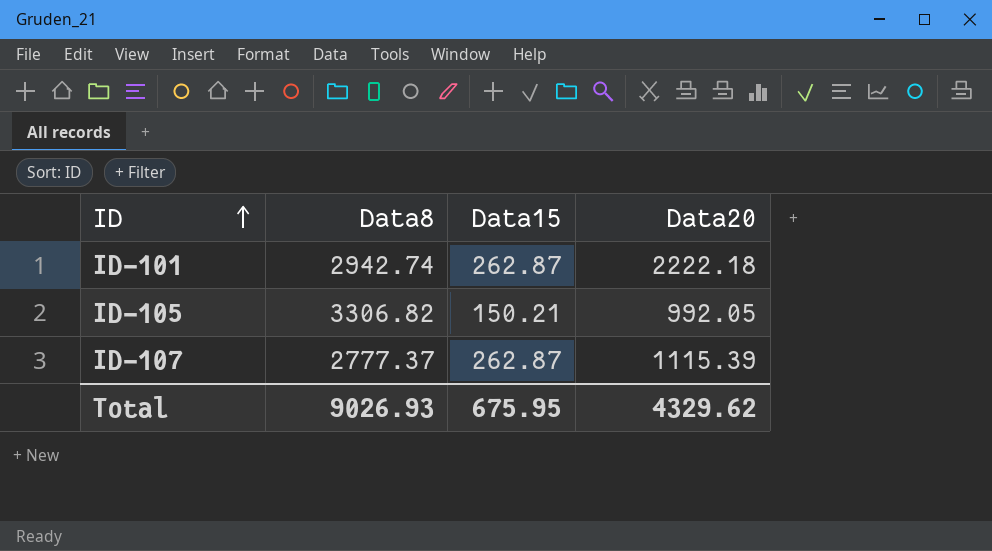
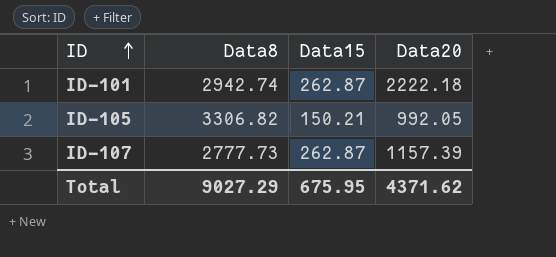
ID-107 | Data8: 2777.37 -> 2777.73
ID-107 | Data20: 1115.39 -> 1157.39
Total | Data8: 9026.93 -> 9027.29
Total | Data20: 4329.62 -> 4371.62

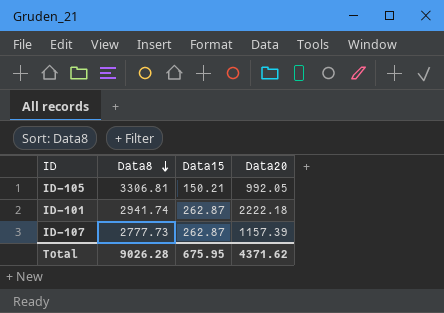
row order: ID ascending -> Data8 descending
ID-105 | Data8: 3306.82 -> 3306.81
ID-101 | Data8: 2942.74 -> 2941.74
Total | Data8: 9027.29 -> 9026.28

